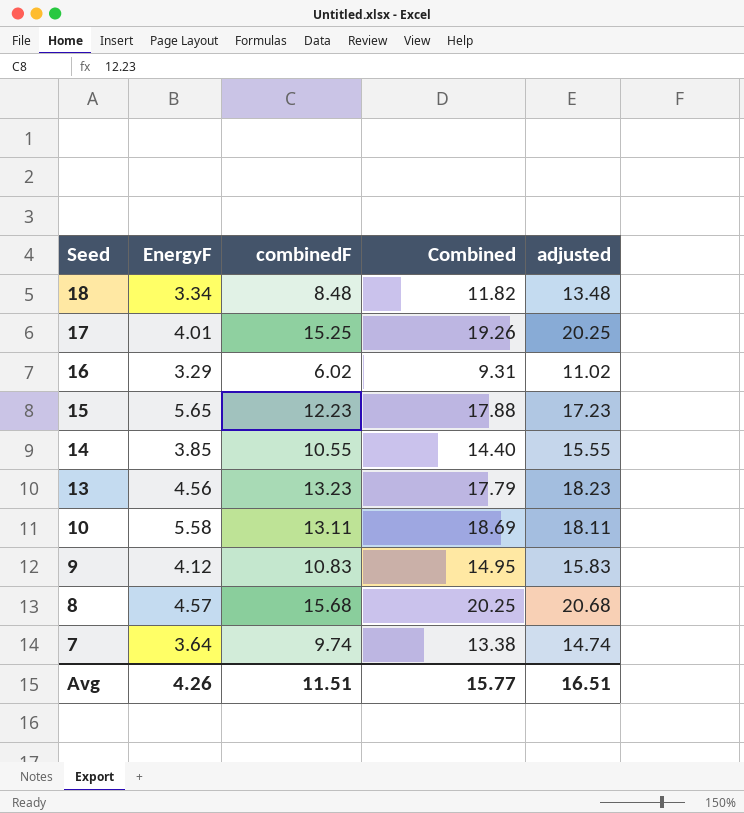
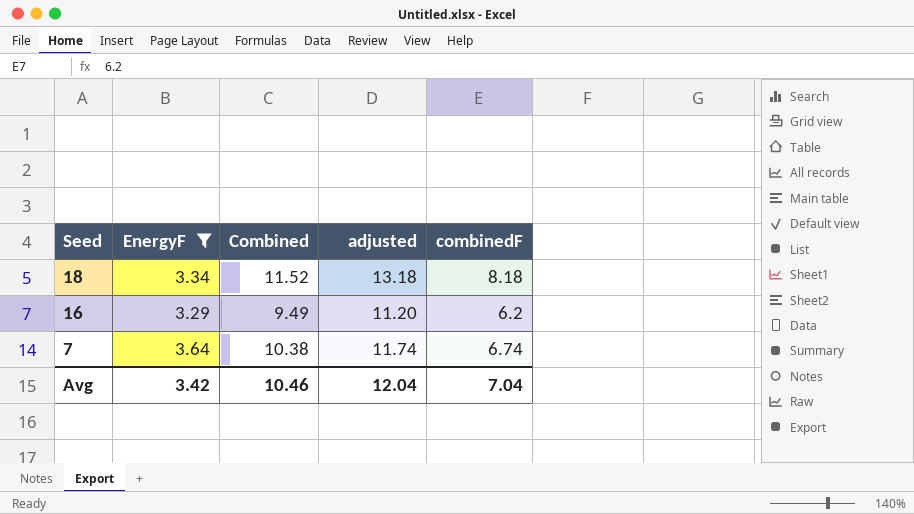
filter: none -> EnergyF <= 3.64
column combinedF | position: 3 -> 5
18 | Combined: 11.82 -> 11.52
18 | adjusted: 13.48 -> 13.18
18 | combinedF: 8.48 -> 8.18
16 | Combined: 9.31 -> 9.49
16 | adjusted: 11.02 -> 11.20
16 | combinedF: 6.02 -> 6.2
7 | Combined: 13.38 -> 10.38
7 | adjusted: 14.74 -> 11.74
7 | combinedF: 9.74 -> 6.74
Avg | EnergyF: 4.26 -> 3.42
Avg | Combined: 15.77 -> 10.46
Avg | adjusted: 16.51 -> 12.04
Avg | combinedF: 11.51 -> 7.04

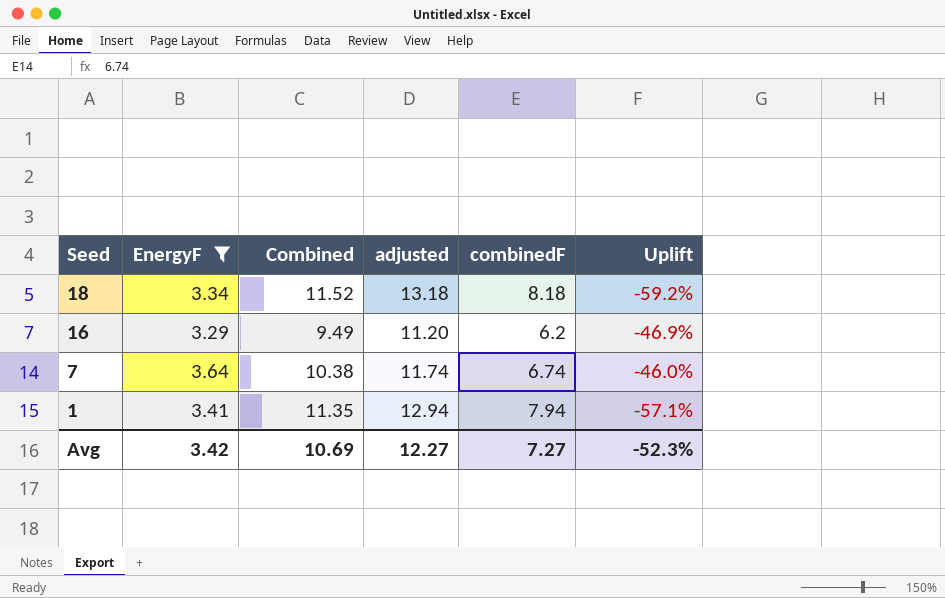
column Uplift | formula: none -> ([EnergyF] - [combinedF]) / [combinedF]
row 1: none -> 3.41 | 11.35 | 12.94 | 7.94 | -57.1%
Avg | Combined: 10.46 -> 10.69
Avg | adjusted: 12.04 -> 12.27
Avg | combinedF: 7.04 -> 7.27

